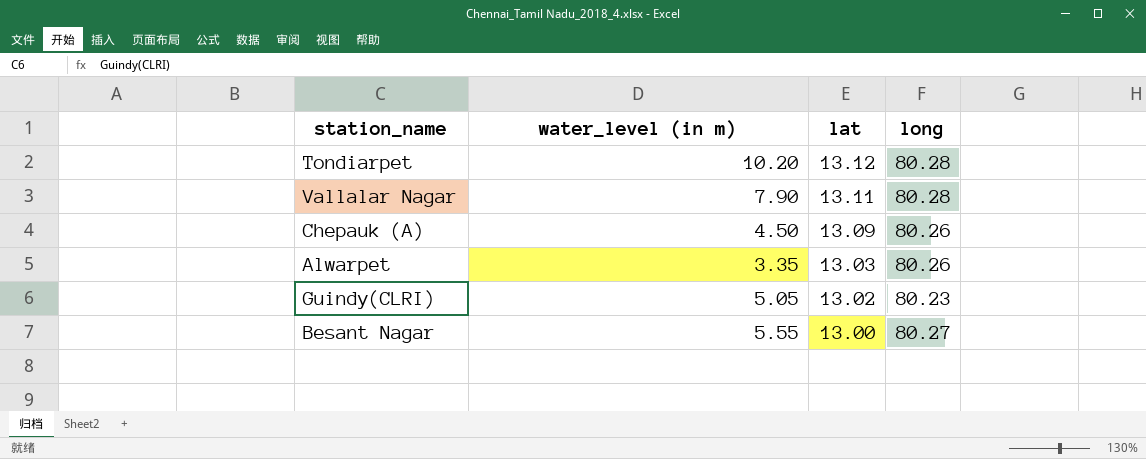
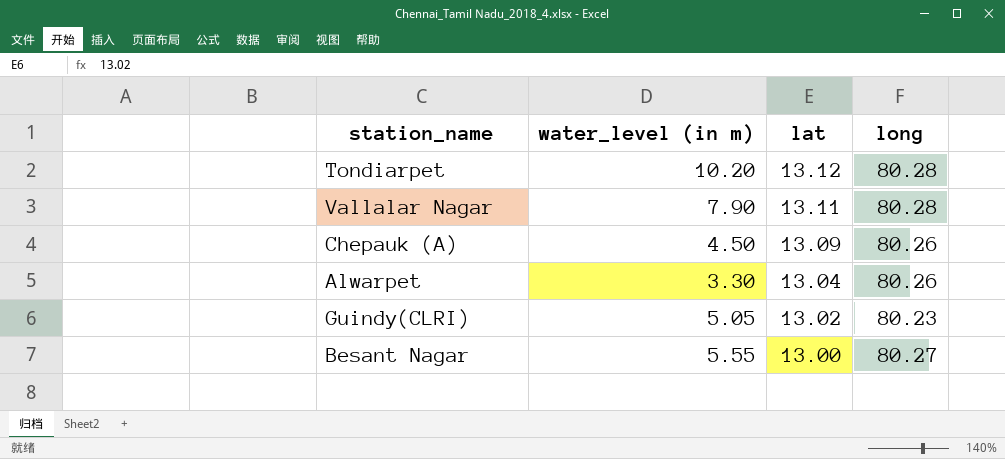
Alwarpet | water_level (in m): 3.35 -> 3.30
Alwarpet | lat: 13.03 -> 13.04

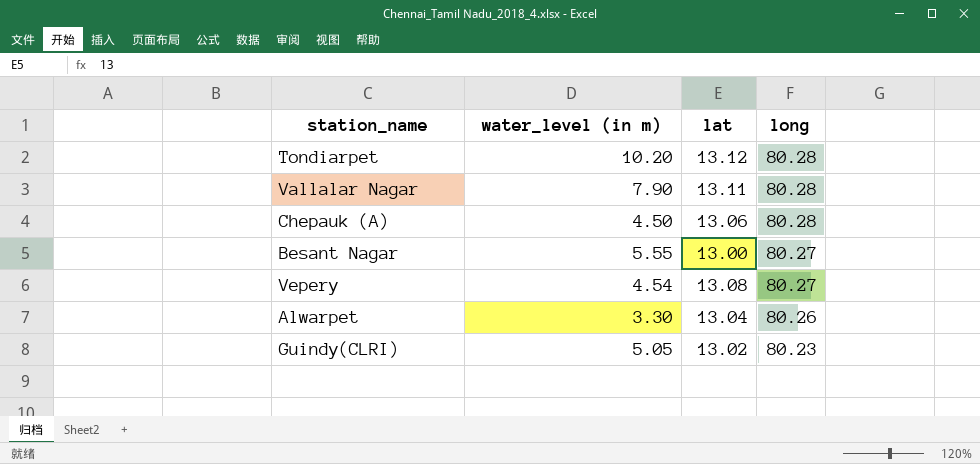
row order: lat descending -> long descending
Chepauk (A) | lat: 13.09 -> 13.06
Chepauk (A) | long: 80.26 -> 80.28
row Vepery: none -> 4.54 | 13.08 | 80.27

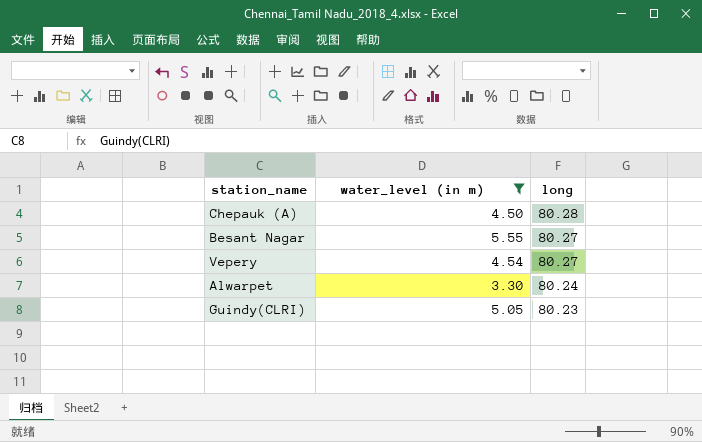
filter: none -> water_level (in m) <= 5.55
column lat | position: 3 -> none
Alwarpet | long: 80.26 -> 80.24

